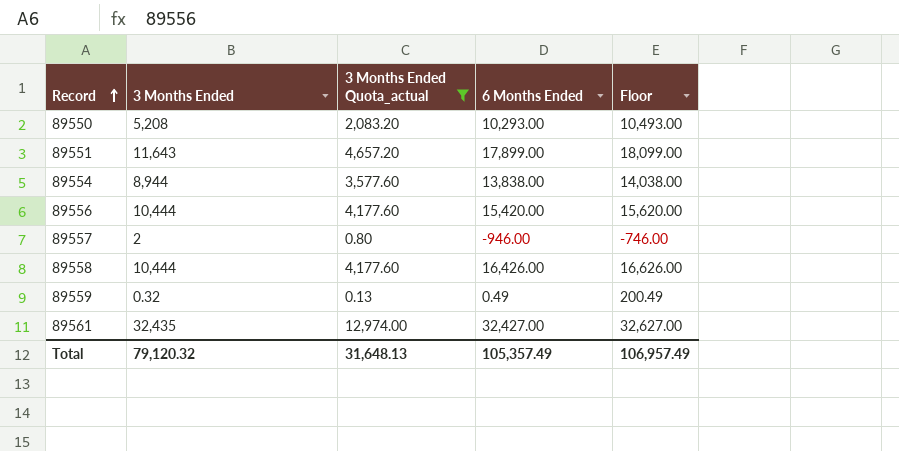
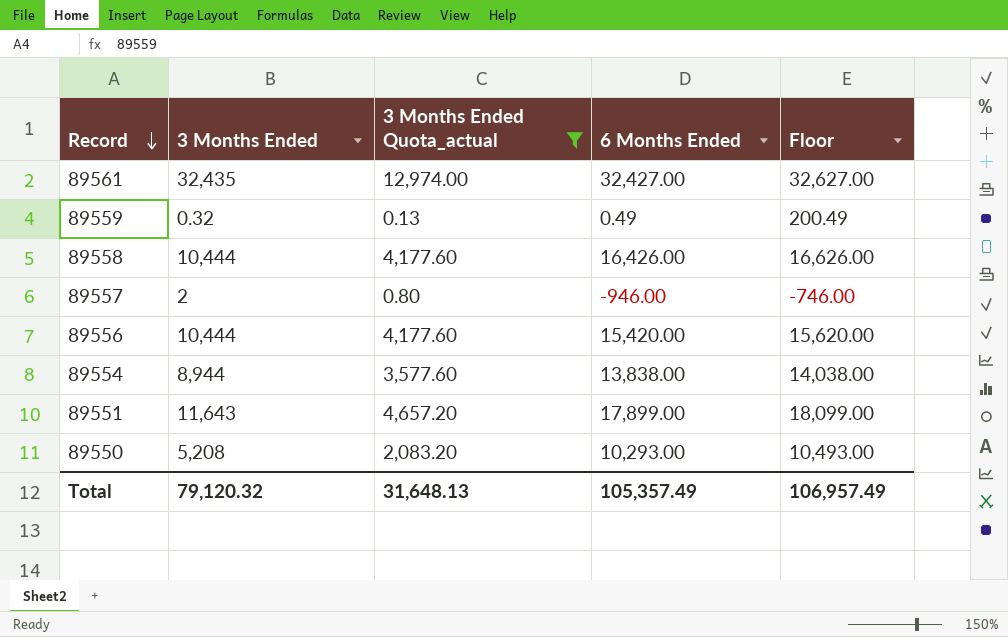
row order: Record ascending -> Record descending

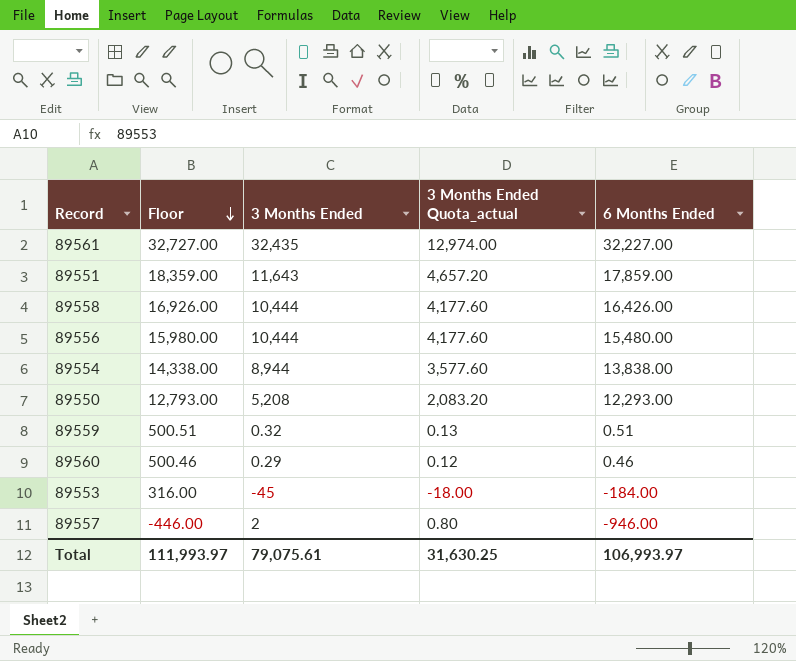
filter: 3 Months Ended Quota_actual >= 0.13 -> none
row order: Record descending -> Floor descending
column Floor | formula: [6 Months Ended] + 200 -> [6 Months Ended] + 500
column Floor | position: 5 -> 2
89561 | 6 Months Ended: 32,427.00 -> 32,227.00
89551 | 6 Months Ended: 17,899.00 -> 17,859.00
89556 | 6 Months Ended: 15,420.00 -> 15,480.00
89550 | 6 Months Ended: 10,293.00 -> 12,293.00
89559 | 6 Months Ended: 0.49 -> 0.51
Total | Floor: 106,957.49 -> 111,993.97
Total | 3 Months Ended: 79,120.32 -> 79,075.61
Total | 3 Months Ended Quota_actual: 31,648.13 -> 31,630.25
Total | 6 Months Ended: 105,357.49 -> 106,993.97

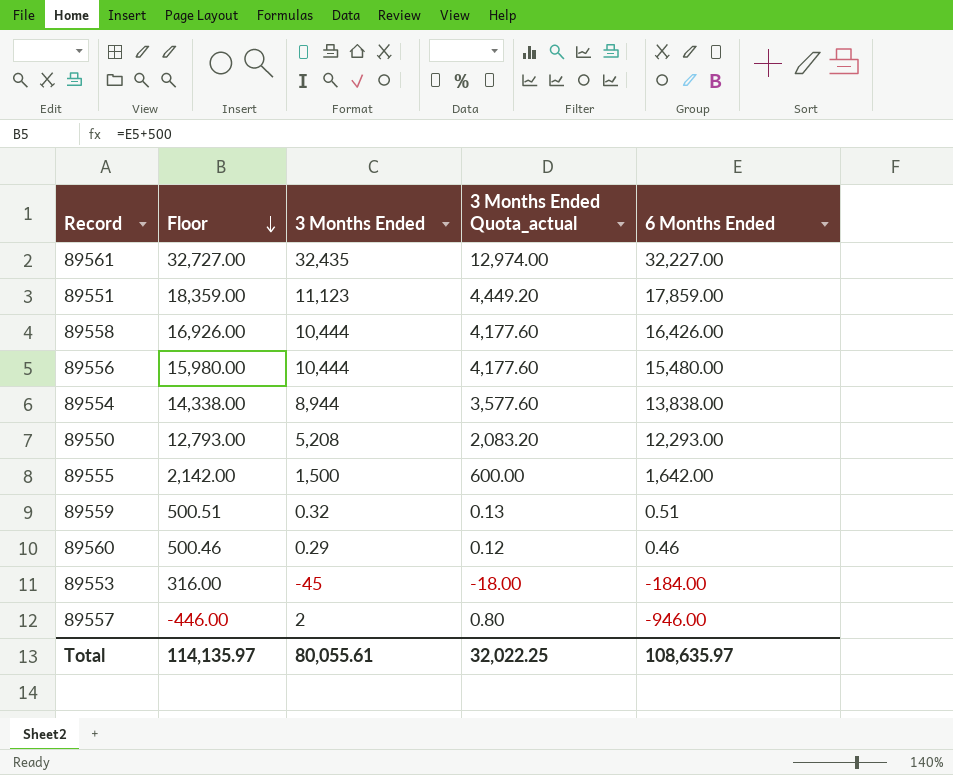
89551 | 3 Months Ended: 11,643 -> 11,123
89551 | 3 Months Ended Quota_actual: 4,657.20 -> 4,449.20
row 89555: none -> 2,142.00 | 1,500 | 600.00 | 1,642.00
Total | Floor: 111,993.97 -> 114,135.97
Total | 3 Months Ended: 79,075.61 -> 80,055.61
Total | 3 Months Ended Quota_actual: 31,630.25 -> 32,022.25
Total | 6 Months Ended: 106,993.97 -> 108,635.97

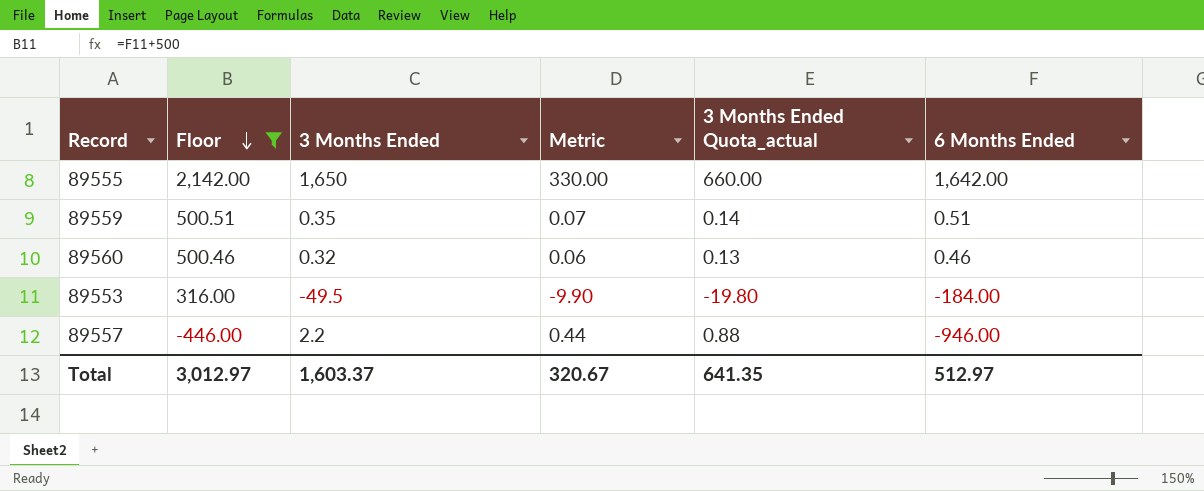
filter: none -> Floor <= 2,142.00
column Metric | formula: none -> [3 Months Ended] * 0.2
89555 | 3 Months Ended: 1,500 -> 1,650
89555 | 3 Months Ended Quota_actual: 600.00 -> 660.00
89559 | 3 Months Ended: 0.32 -> 0.35
89559 | 3 Months Ended Quota_actual: 0.13 -> 0.14
89560 | 3 Months Ended: 0.29 -> 0.32
89560 | 3 Months Ended Quota_actual: 0.12 -> 0.13
89553 | 3 Months Ended: -45 -> -49.5
89553 | 3 Months Ended Quota_actual: -18.00 -> -19.80
89557 | 3 Months Ended: 2 -> 2.2
89557 | 3 Months Ended Quota_actual: 0.80 -> 0.88
Total | Floor: 114,135.97 -> 3,012.97
Total | 3 Months Ended: 80,055.61 -> 1,603.37
Total | 3 Months Ended Quota_actual: 32,022.25 -> 641.35
Total | 6 Months Ended: 108,635.97 -> 512.97

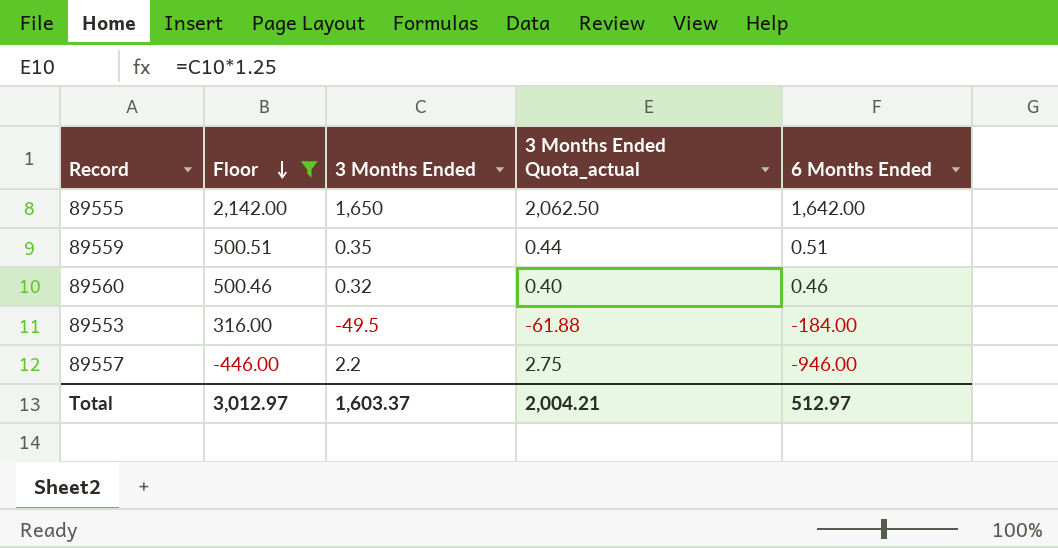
column Metric | formula: [3 Months Ended] * 0.2 -> none
column 3 Months Ended Quota_actual | formula: [3 Months Ended] * 0.4 -> [3 Months Ended] * 1.25
Total | 3 Months Ended Quota_actual: 641.35 -> 2,004.21

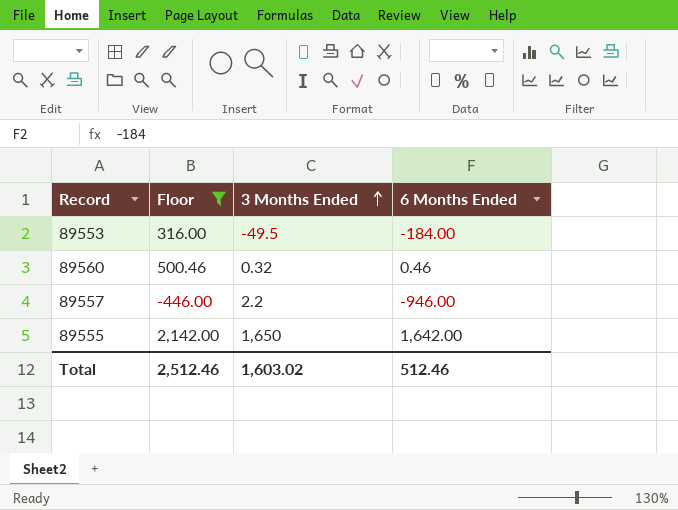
row order: Floor descending -> 3 Months Ended ascending
column 3 Months Ended Quota_actual | formula: [3 Months Ended] * 1.25 -> none
row 89559: 500.51 | 0.35 | 0.44 | 0.51 -> none
Total | Floor: 3,012.97 -> 2,512.46
Total | 3 Months Ended: 1,603.37 -> 1,603.02
Total | 6 Months Ended: 512.97 -> 512.46

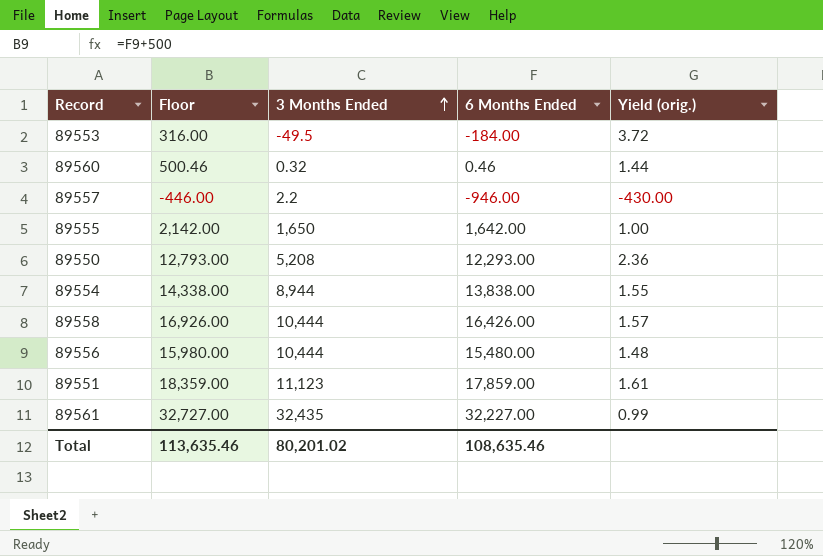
filter: Floor <= 2,142.00 -> none
column Yield (orig.) | formula: none -> [6 Months Ended] / [3 Months Ended]
Total | Floor: 2,512.46 -> 113,635.46
Total | 3 Months Ended: 1,603.02 -> 80,201.02
Total | 6 Months Ended: 512.46 -> 108,635.46

